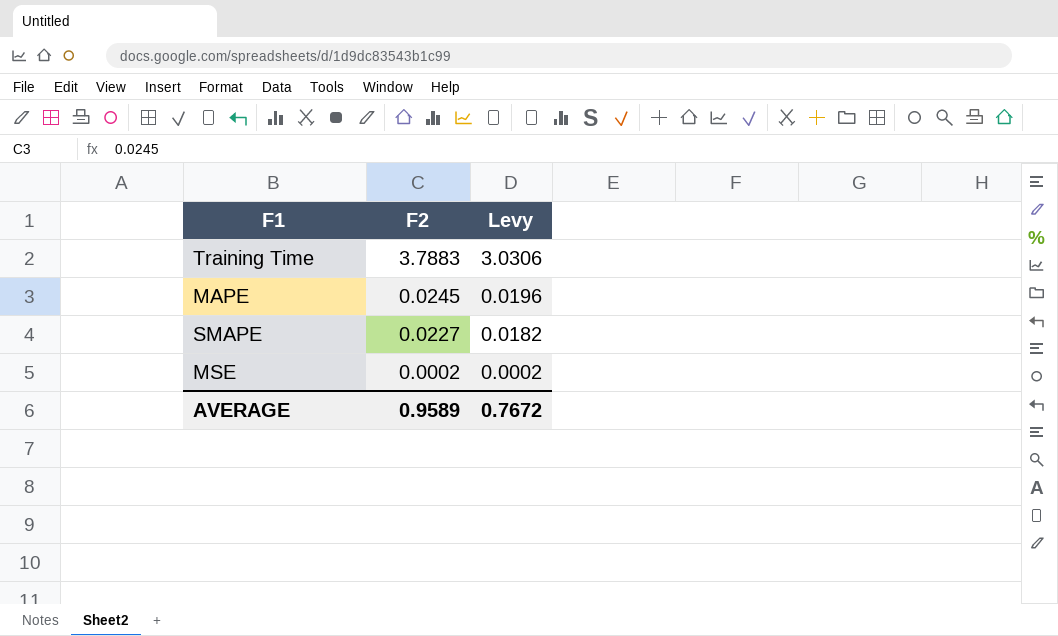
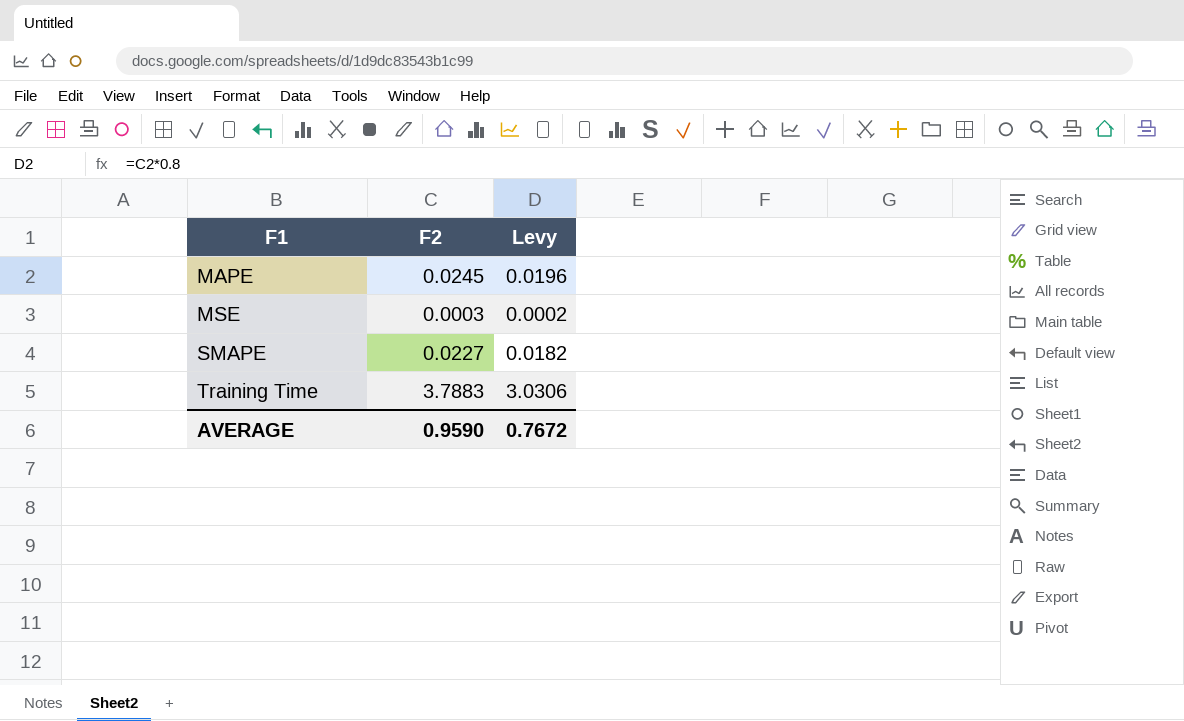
row order: F2 descending -> F1 ascending
MSE | F2: 0.0002 -> 0.0003
AVERAGE | F2: 0.9589 -> 0.9590

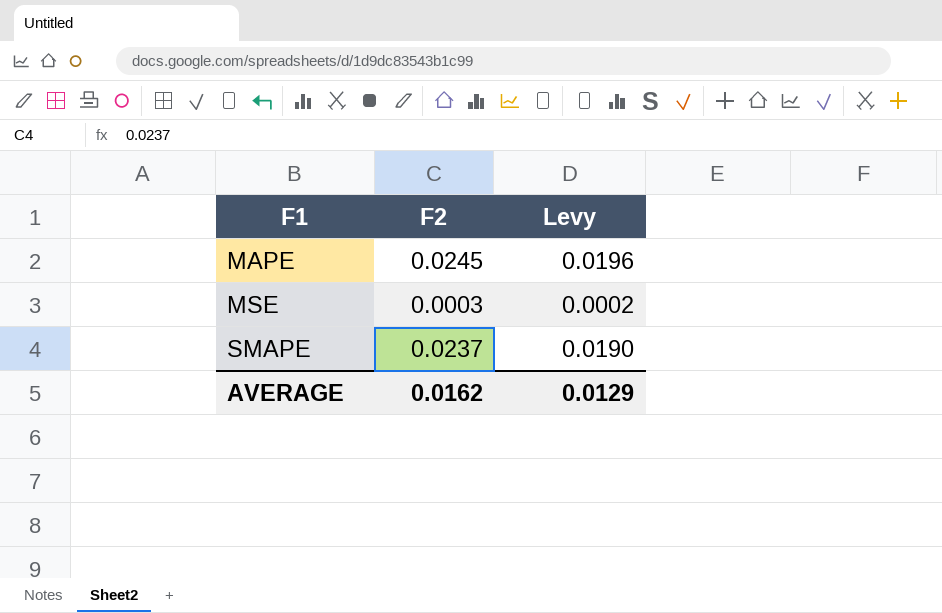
row Training Time: 3.7883 | 3.0306 -> none
SMAPE | F2: 0.0227 -> 0.0237
SMAPE | Levy: 0.0182 -> 0.0190
AVERAGE | F2: 0.9590 -> 0.0162
AVERAGE | Levy: 0.7672 -> 0.0129

